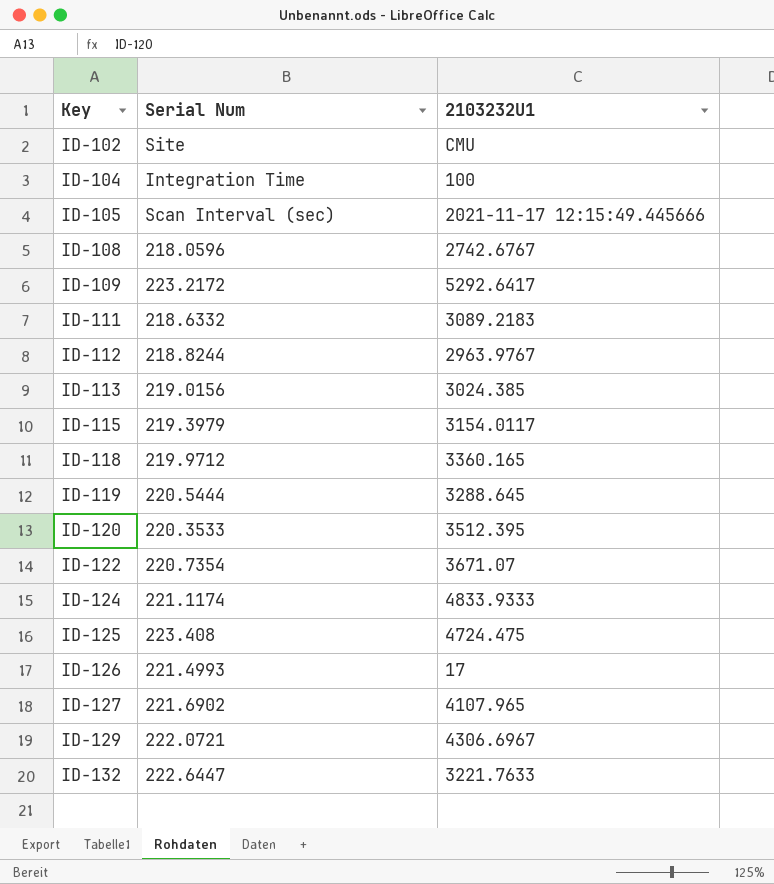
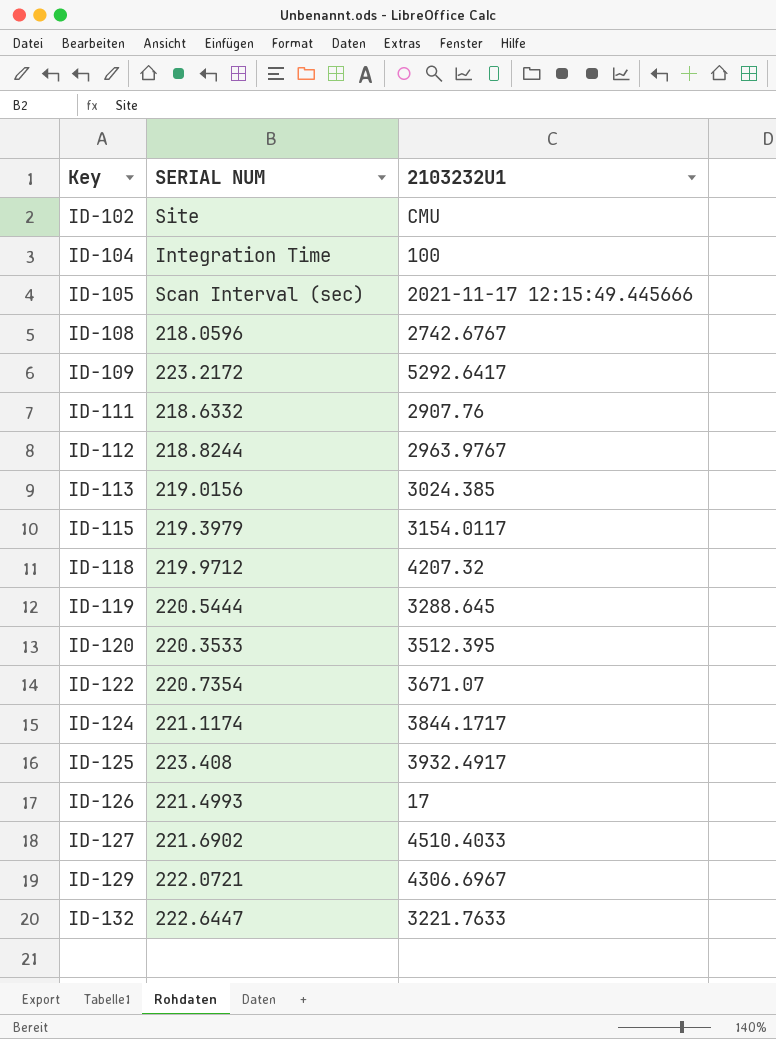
column name: Serial Num -> SERIAL NUM
ID-111 | 2103232U1: 3089.2183 -> 2907.76
ID-118 | 2103232U1: 3360.165 -> 4207.32
ID-124 | 2103232U1: 4833.9333 -> 3844.1717
ID-125 | 2103232U1: 4724.475 -> 3932.4917
ID-127 | 2103232U1: 4107.965 -> 4510.4033

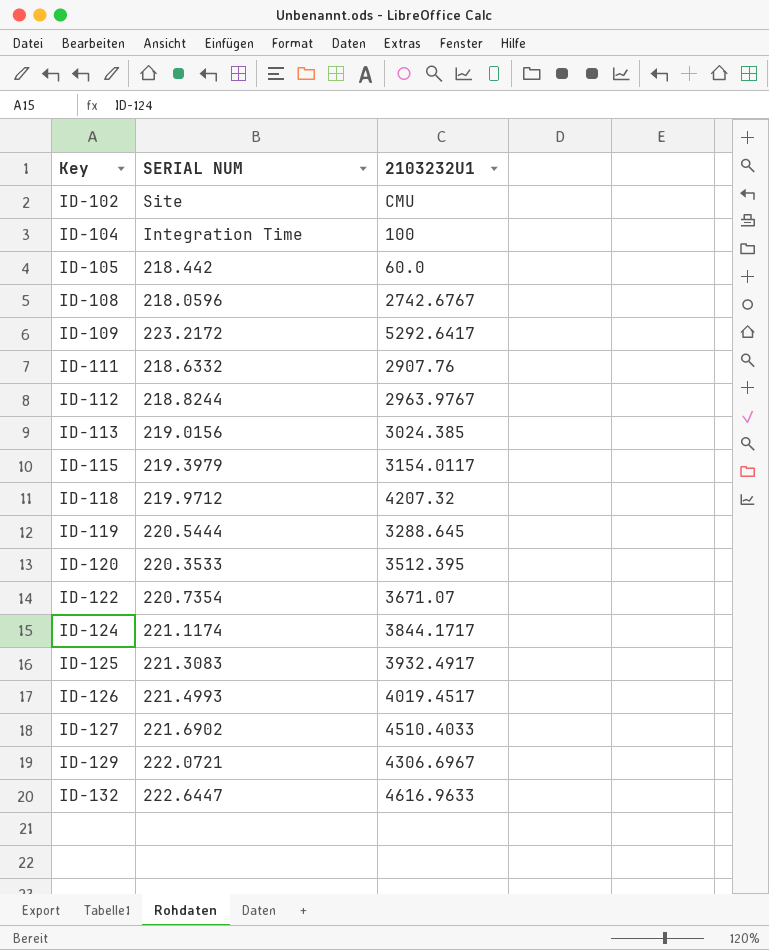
ID-105 | SERIAL NUM: Scan Interval (sec) -> 218.442
ID-105 | 2103232U1: 2021-11-17 12:15:49.445666 -> 60.0
ID-125 | SERIAL NUM: 223.408 -> 221.3083
ID-126 | 2103232U1: 17 -> 4019.4517
ID-132 | 2103232U1: 3221.7633 -> 4616.9633

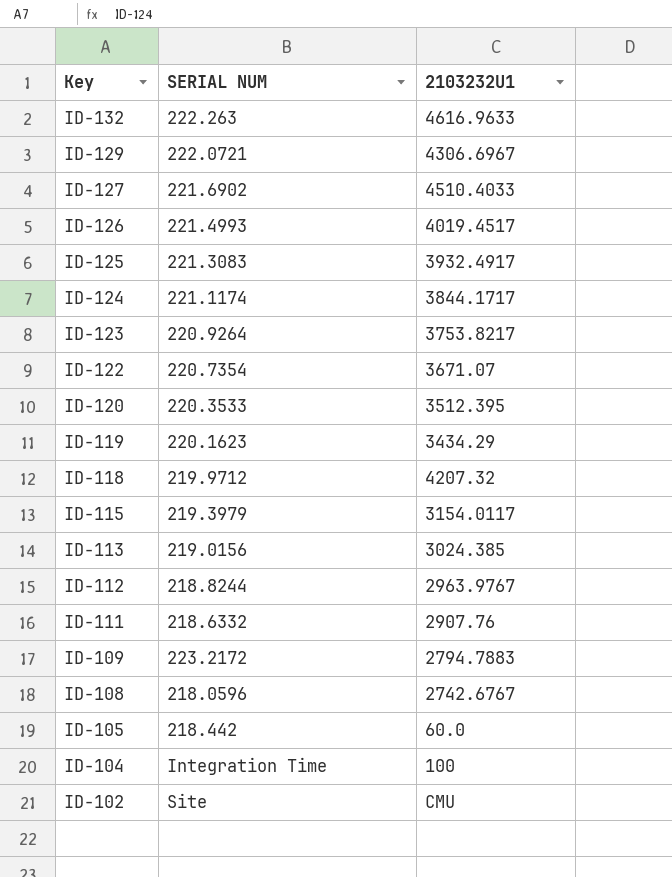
row order: Key ascending -> Key descending
ID-132 | SERIAL NUM: 222.6447 -> 222.263
row ID-123: none -> 220.9264 | 3753.8217
ID-119 | SERIAL NUM: 220.5444 -> 220.1623
ID-119 | 2103232U1: 3288.645 -> 3434.29
ID-109 | 2103232U1: 5292.6417 -> 2794.7883

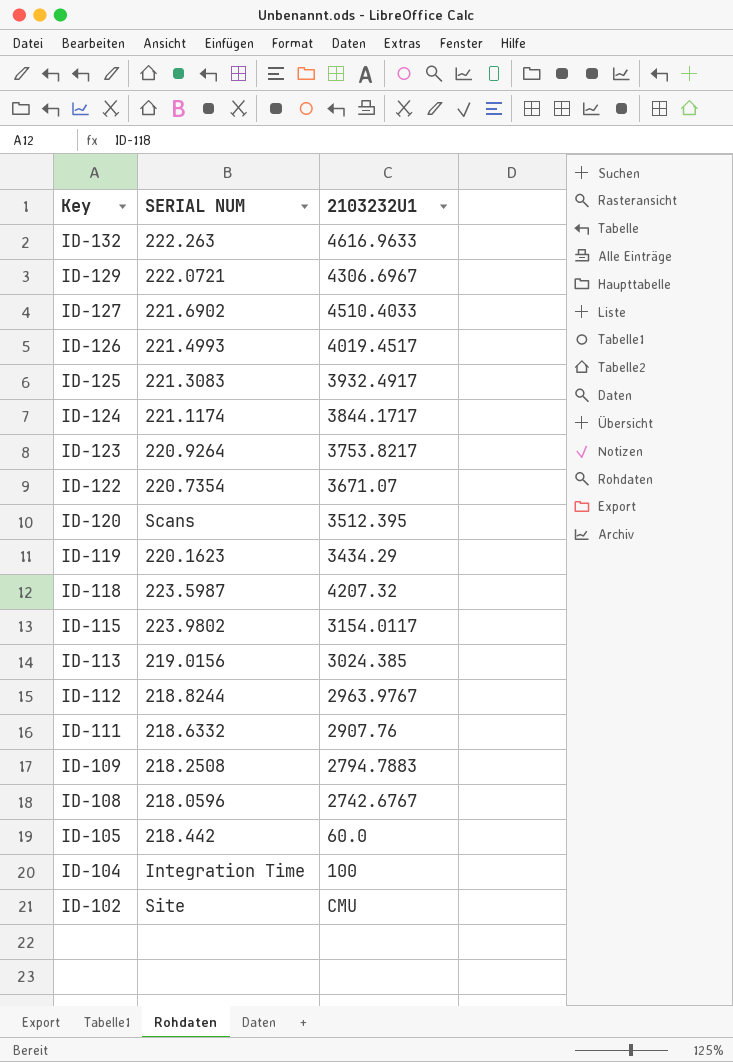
ID-120 | SERIAL NUM: 220.3533 -> Scans
ID-118 | SERIAL NUM: 219.9712 -> 223.5987
ID-115 | SERIAL NUM: 219.3979 -> 223.9802
ID-109 | SERIAL NUM: 223.2172 -> 218.2508

